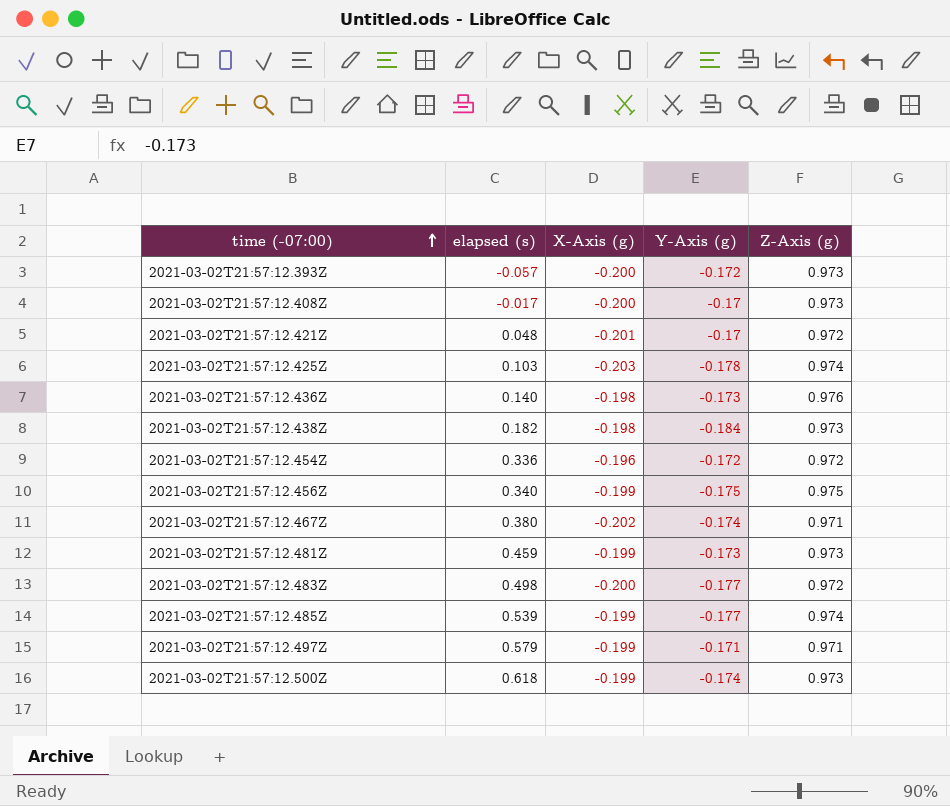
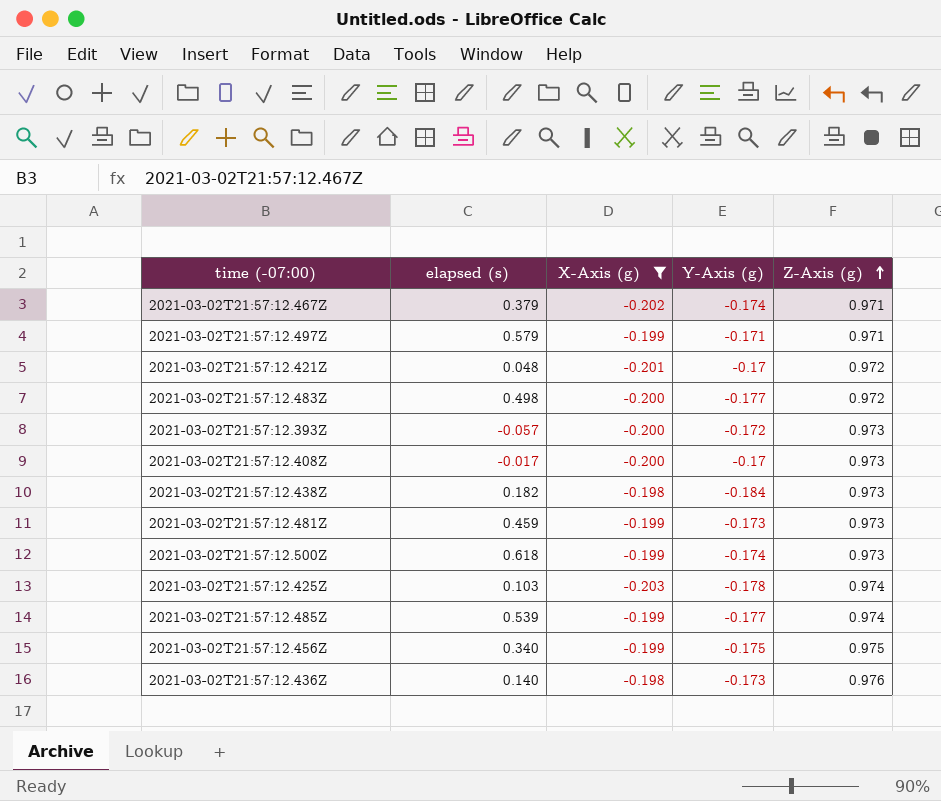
filter: none -> X-Axis (g) != -0.196
row order: time (-07:00) ascending -> Z-Axis (g) ascending
2021-03-02T21:57:12.467Z | elapsed (s): 0.380 -> 0.379

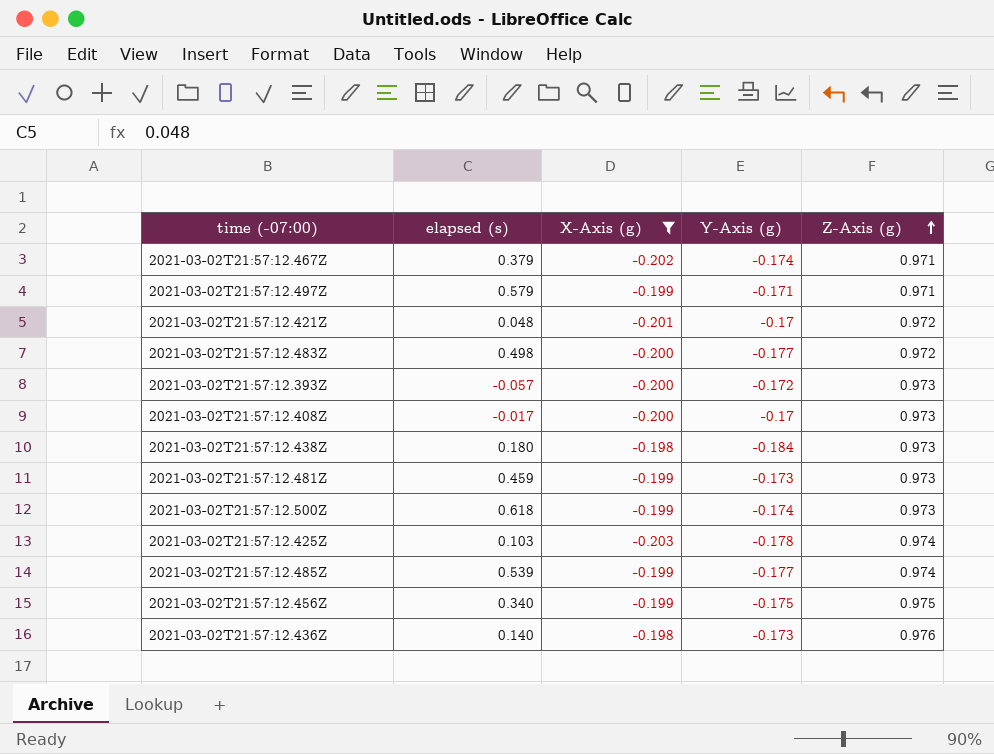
2021-03-02T21:57:12.438Z | elapsed (s): 0.182 -> 0.180

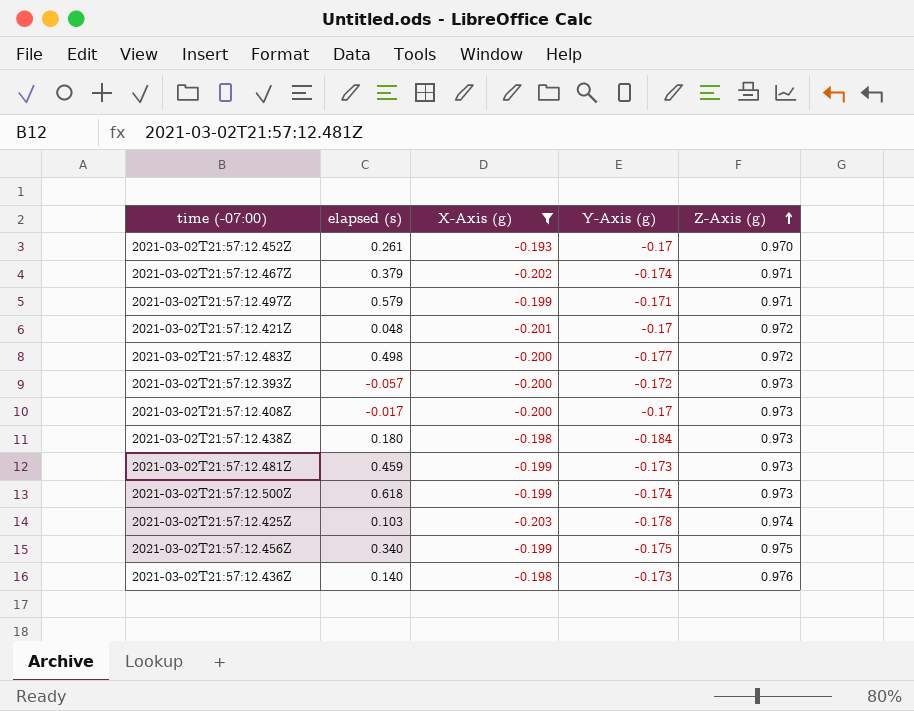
row 2021-03-02T21:57:12.485Z: 0.539 | -0.199 | -0.177 | 0.974 -> none
row 2021-03-02T21:57:12.452Z: none -> 0.261 | -0.193 | -0.17 | 0.970

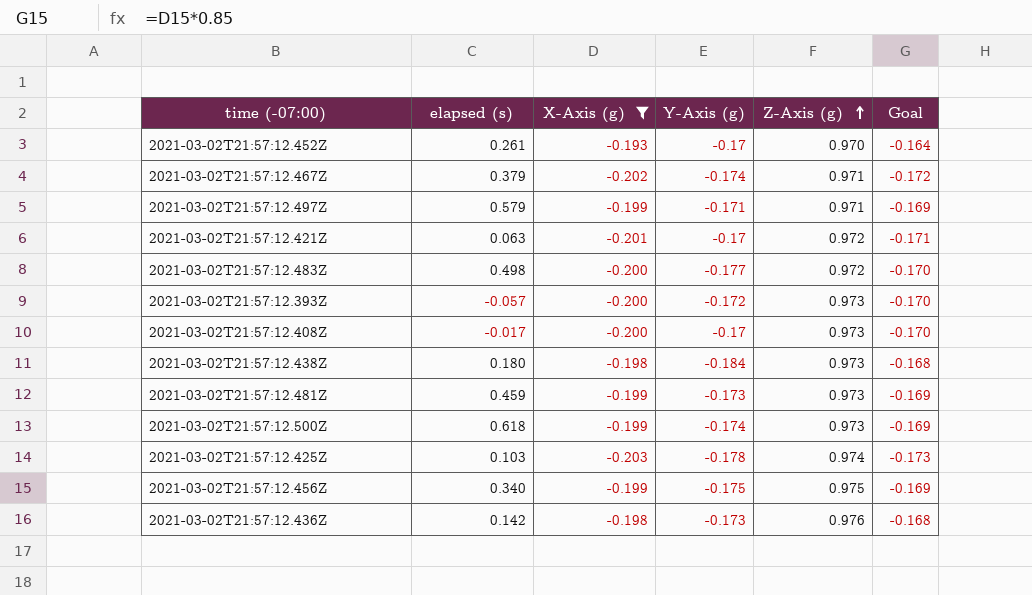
column Goal | formula: none -> [X-Axis (g)] * 0.85
2021-03-02T21:57:12.421Z | elapsed (s): 0.048 -> 0.063
2021-03-02T21:57:12.436Z | elapsed (s): 0.140 -> 0.142

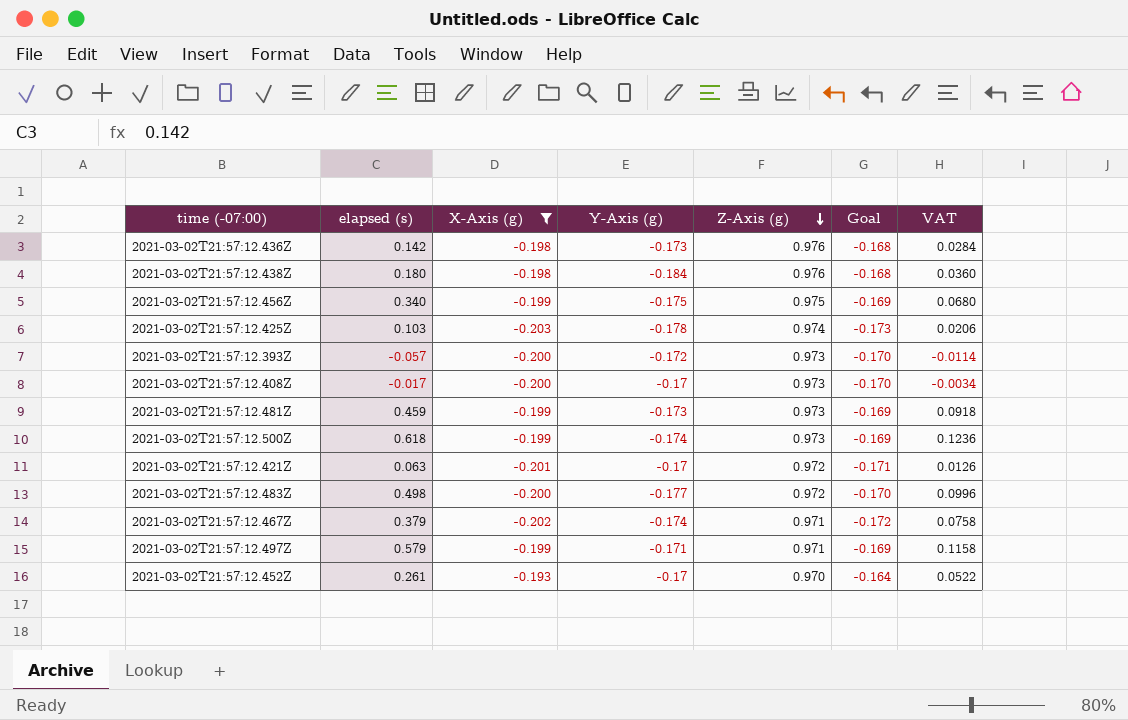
row order: Z-Axis (g) ascending -> Z-Axis (g) descending
column VAT | formula: none -> [elapsed (s)] * 0.2
2021-03-02T21:57:12.438Z | Z-Axis (g): 0.973 -> 0.976

